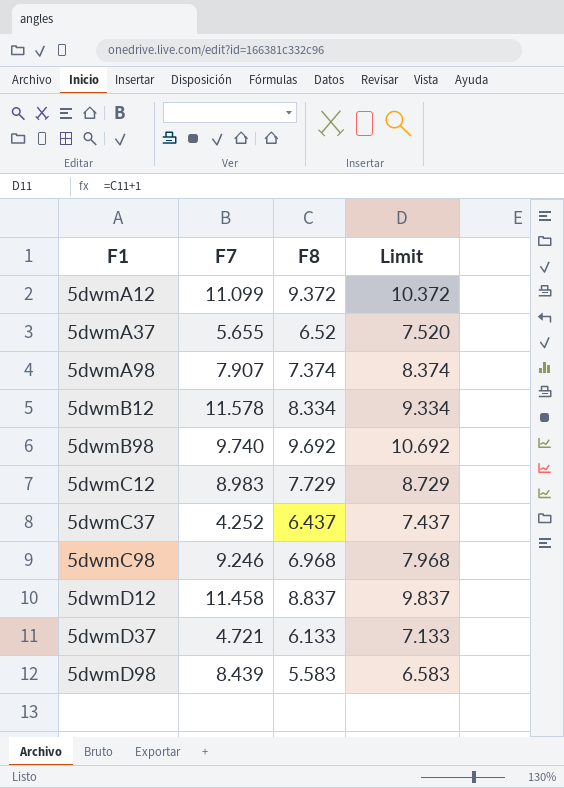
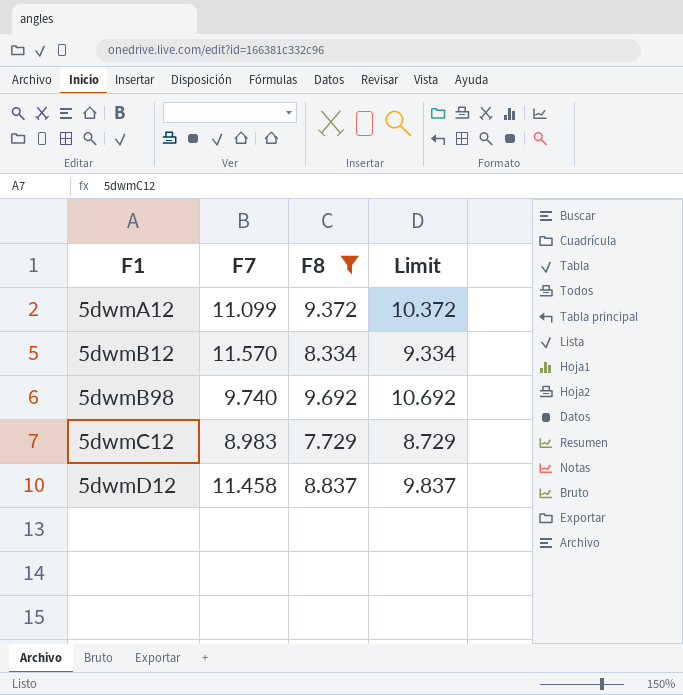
filter: none -> F8 >= 7.729
5dwmB12 | F7: 11.578 -> 11.570

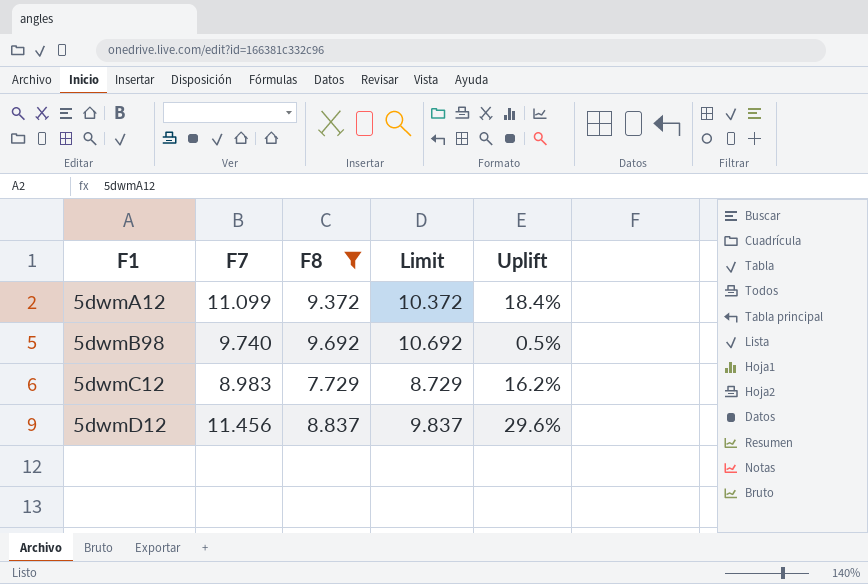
column Uplift | formula: none -> ([F7] - [F8]) / [F8]
row 5dwmB12: 11.570 | 8.334 | 9.334 -> none
5dwmD12 | F7: 11.458 -> 11.456

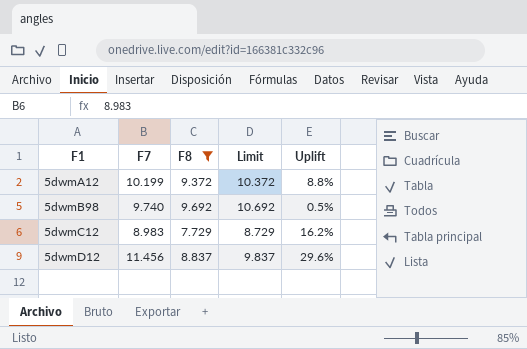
5dwmA12 | F7: 11.099 -> 10.199
5dwmA12 | Uplift: 18.4% -> 8.8%

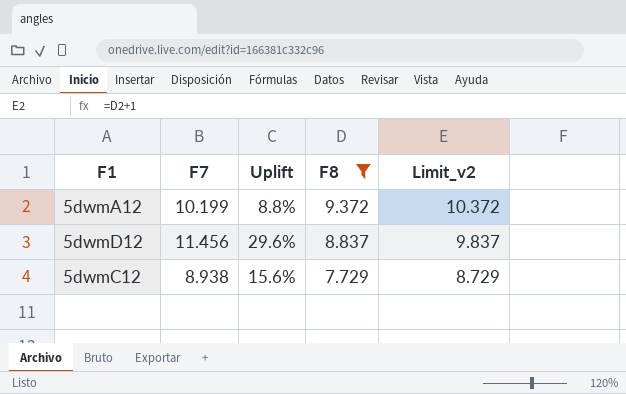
row order: F1 ascending -> F8 descending
column Uplift | position: 5 -> 3
column name: Limit -> Limit_v2
row 5dwmB98: 9.740 | 9.692 | 10.692 | 0.5% -> none
5dwmC12 | F7: 8.983 -> 8.938
5dwmC12 | Uplift: 16.2% -> 15.6%

